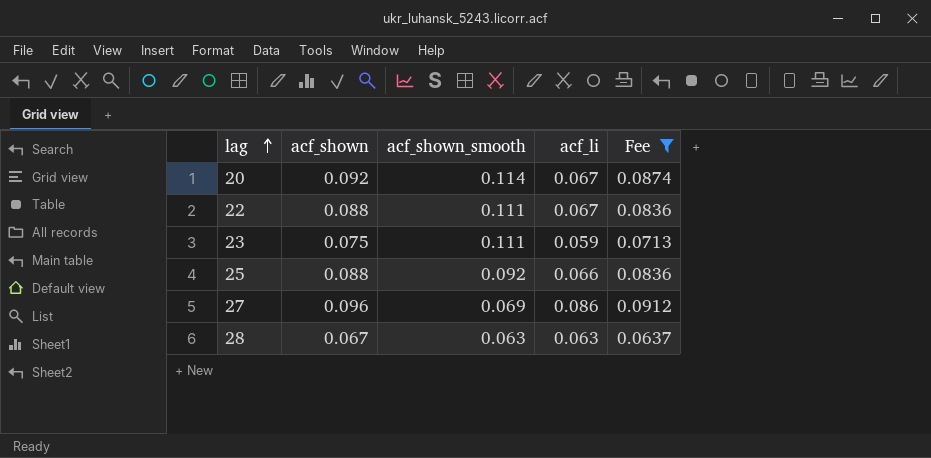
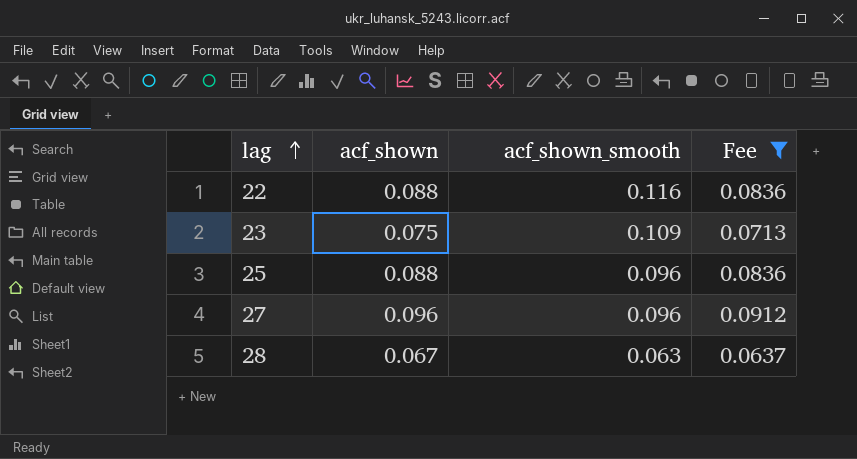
column acf_li | position: 4 -> none
row 20: 0.092 | 0.114 | 0.067 | 0.0874 -> none
22 | acf_shown_smooth: 0.111 -> 0.116
23 | acf_shown_smooth: 0.111 -> 0.109
25 | acf_shown_smooth: 0.092 -> 0.096
27 | acf_shown_smooth: 0.069 -> 0.096

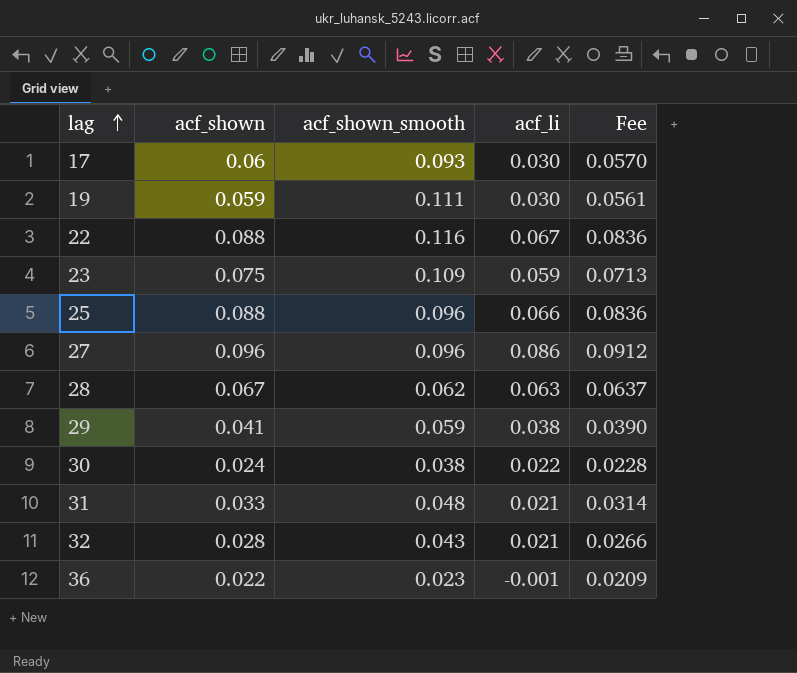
filter: Fee >= 0.0637 -> none
column acf_li | position: none -> 4
28 | acf_shown_smooth: 0.063 -> 0.062

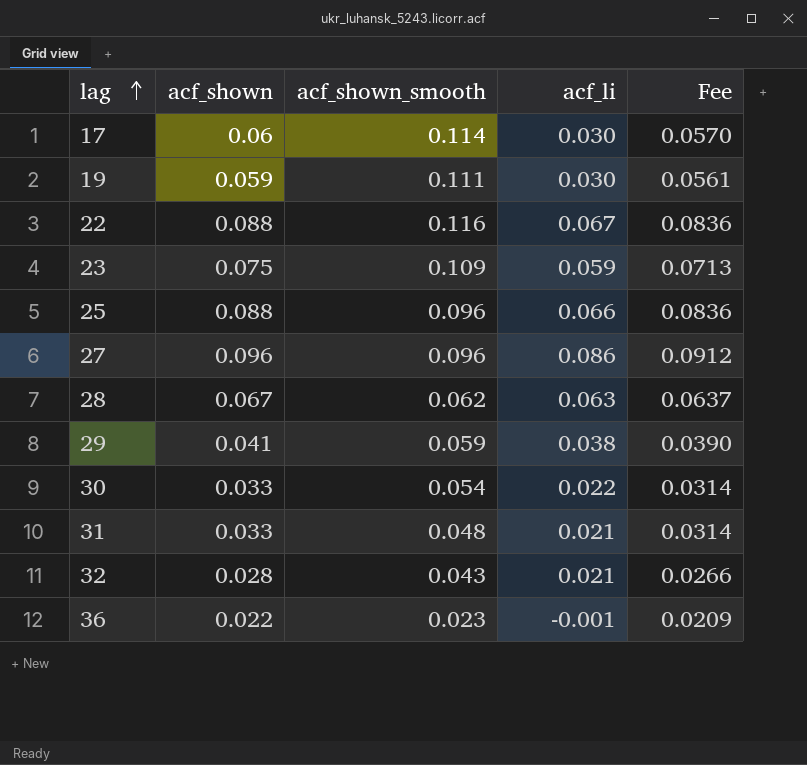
17 | acf_shown_smooth: 0.093 -> 0.114
30 | acf_shown: 0.024 -> 0.033
30 | acf_shown_smooth: 0.038 -> 0.054
30 | Fee: 0.0228 -> 0.0314

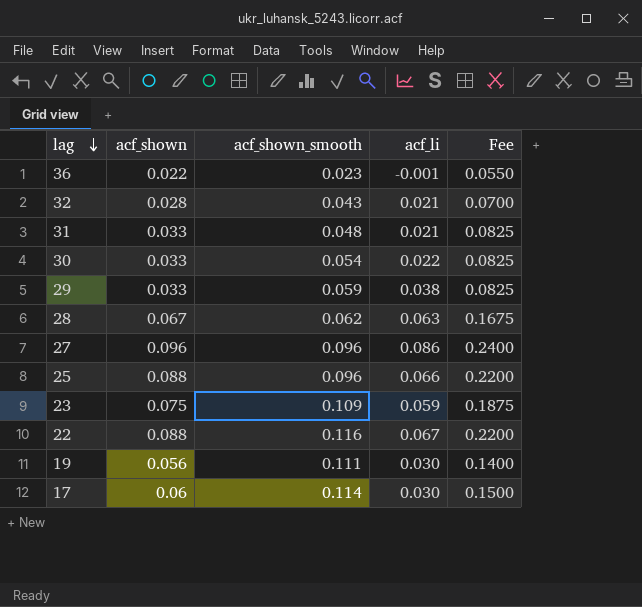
row order: lag ascending -> lag descending
column Fee | formula: [acf_shown] * 0.95 -> [acf_shown] * 2.5
29 | acf_shown: 0.041 -> 0.033
19 | acf_shown: 0.059 -> 0.056

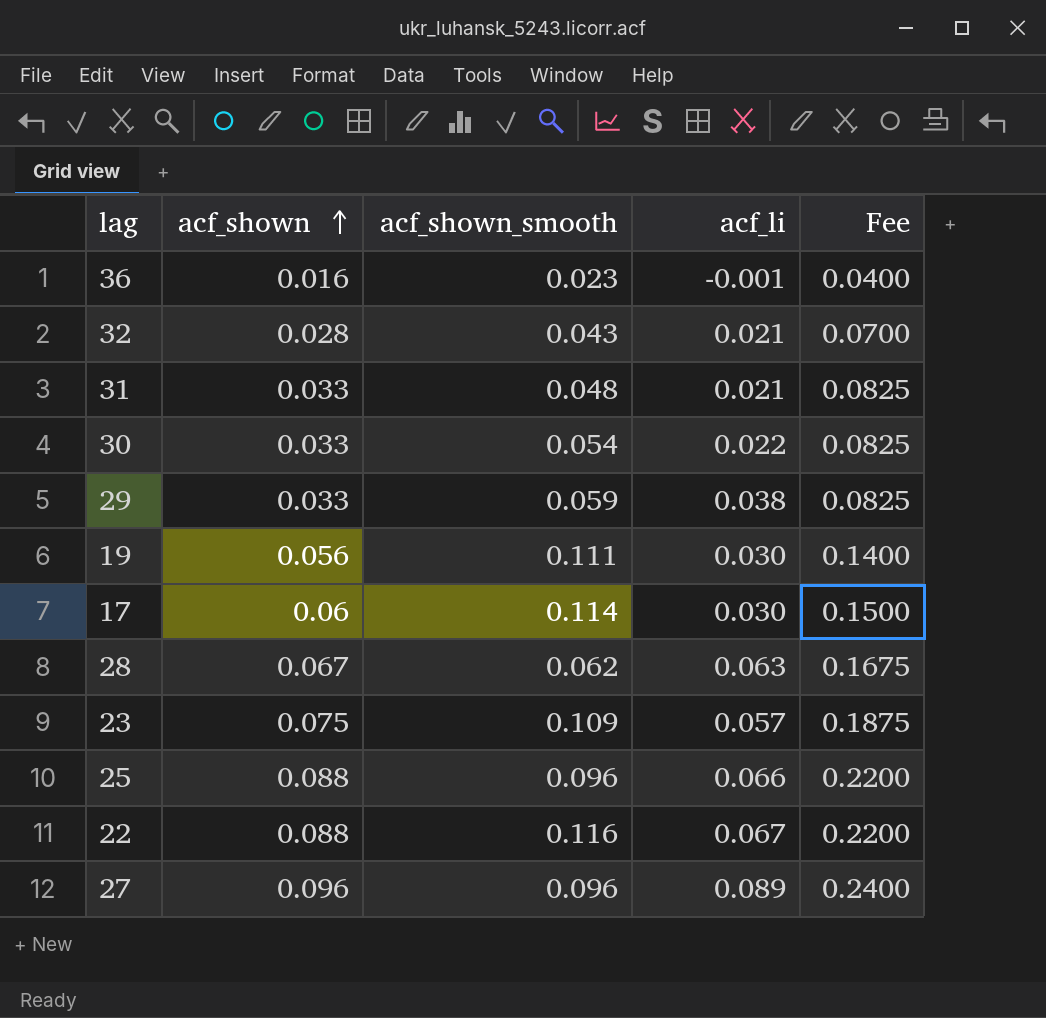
row order: lag descending -> acf_shown ascending
36 | acf_shown: 0.022 -> 0.016
36 | Fee: 0.0550 -> 0.0400
23 | acf_li: 0.059 -> 0.057
27 | acf_li: 0.086 -> 0.089

